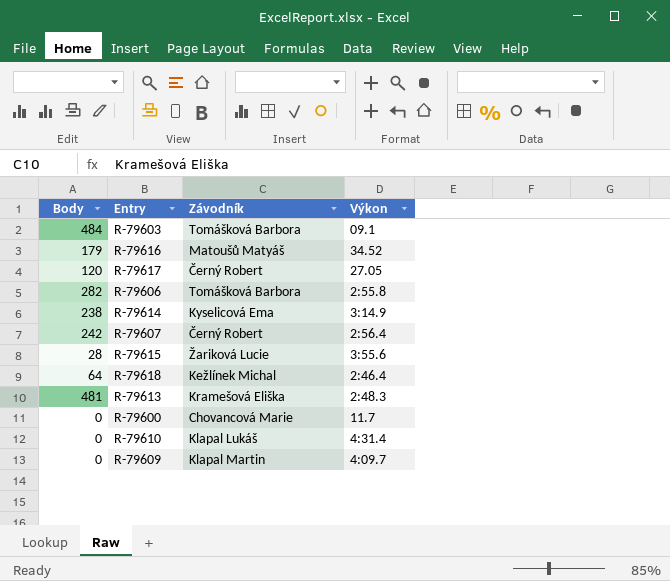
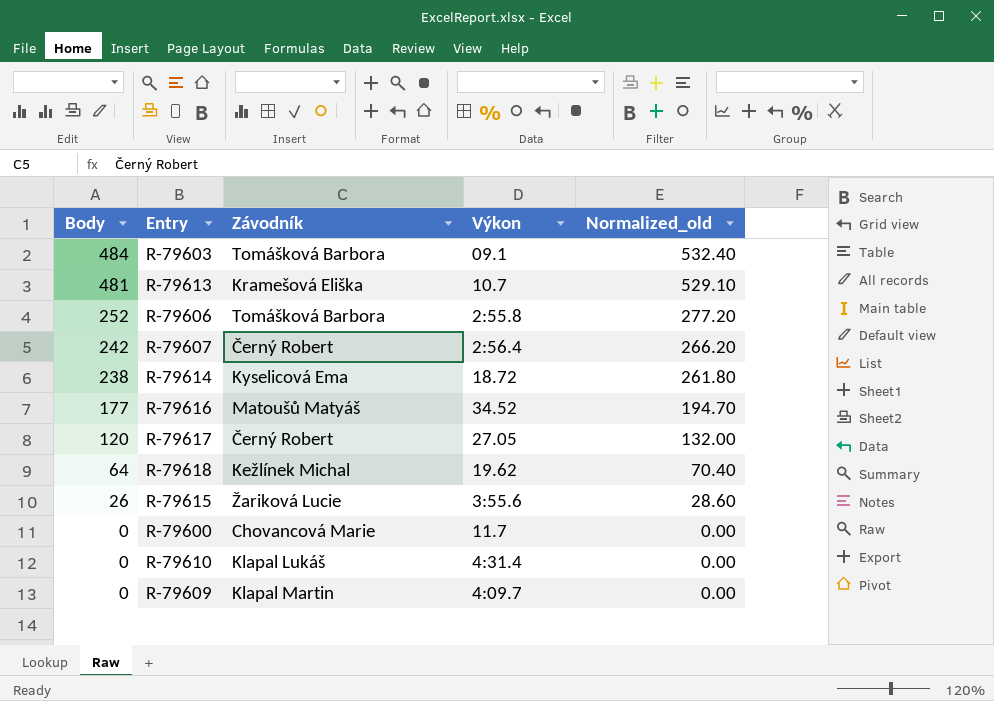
row order: none -> Body descending
column Normalized_old | formula: none -> [Body] * 1.1
R-79613 | Výkon: 2:48.3 -> 10.7
R-79606 | Body: 282 -> 252
R-79614 | Výkon: 3:14.9 -> 18.72
R-79616 | Body: 179 -> 177
R-79618 | Výkon: 2:46.4 -> 19.62
R-79615 | Body: 28 -> 26

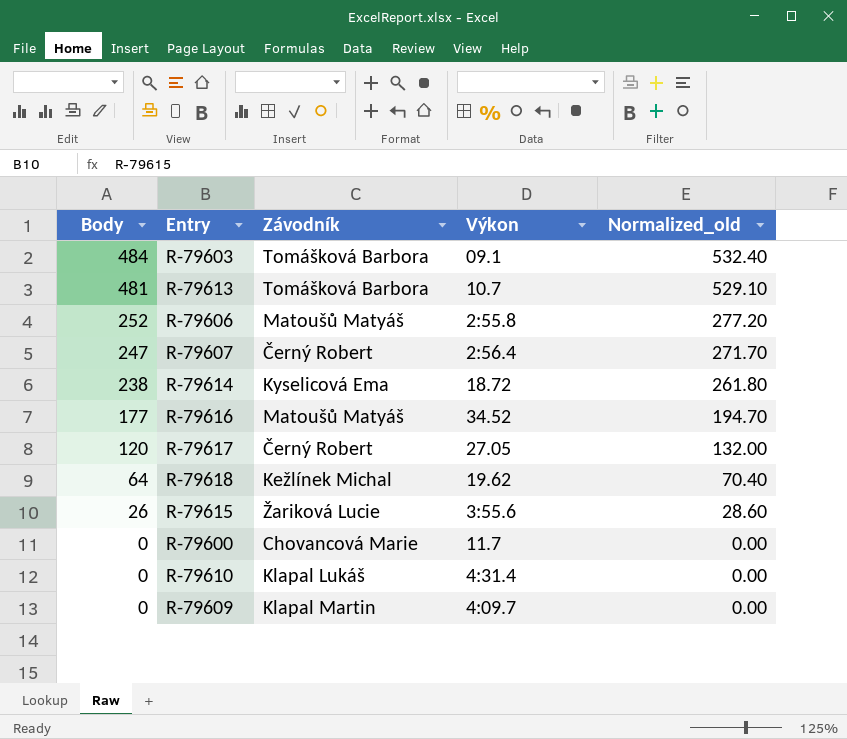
R-79613 | Závodník: Kramešová Eliška -> Tomášková Barbora
R-79606 | Závodník: Tomášková Barbora -> Matoušů Matyáš
R-79607 | Body: 242 -> 247
R-79607 | Normalized_old: 266.20 -> 271.70

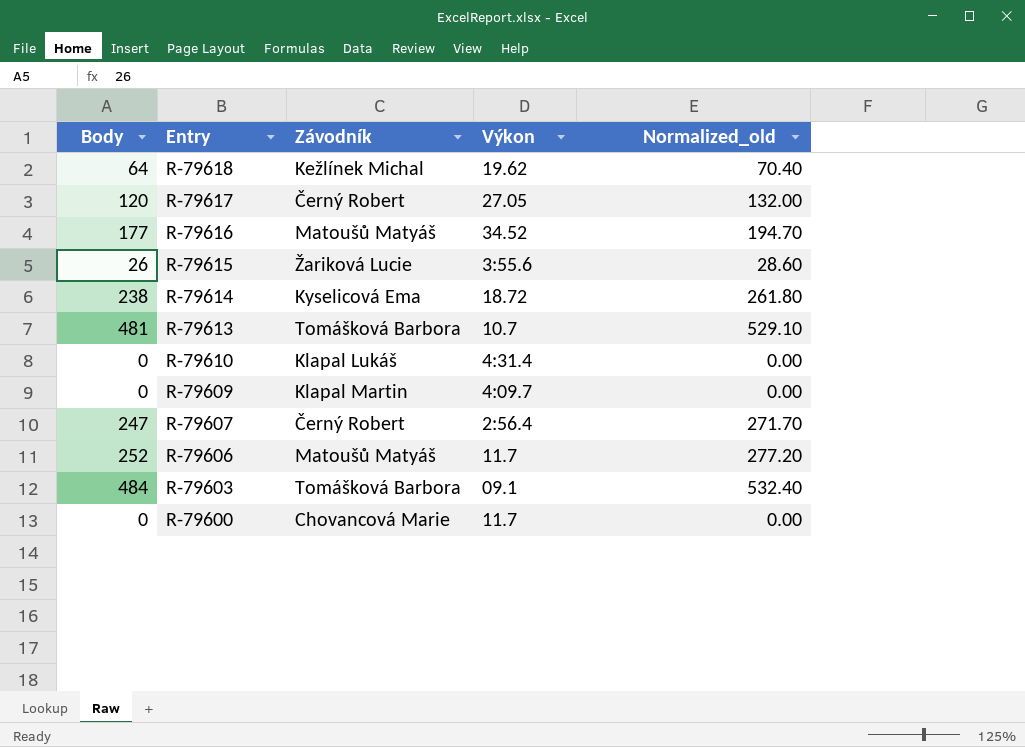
row order: Body descending -> Entry descending
R-79606 | Výkon: 2:55.8 -> 11.7

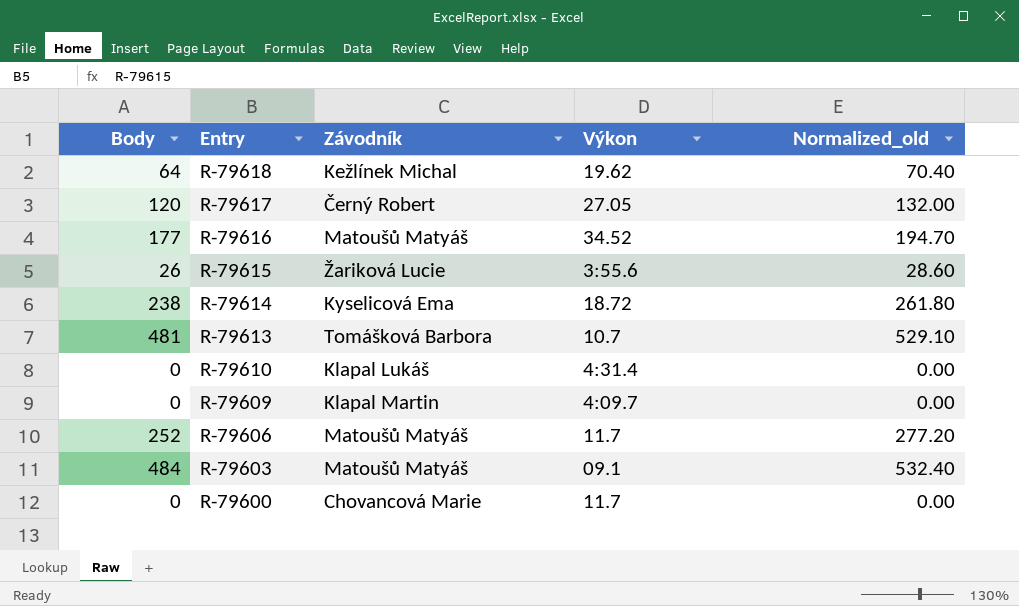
row R-79607: 247 | Černý Robert | 2:56.4 | 271.70 -> none
R-79603 | Závodník: Tomášková Barbora -> Matoušů Matyáš

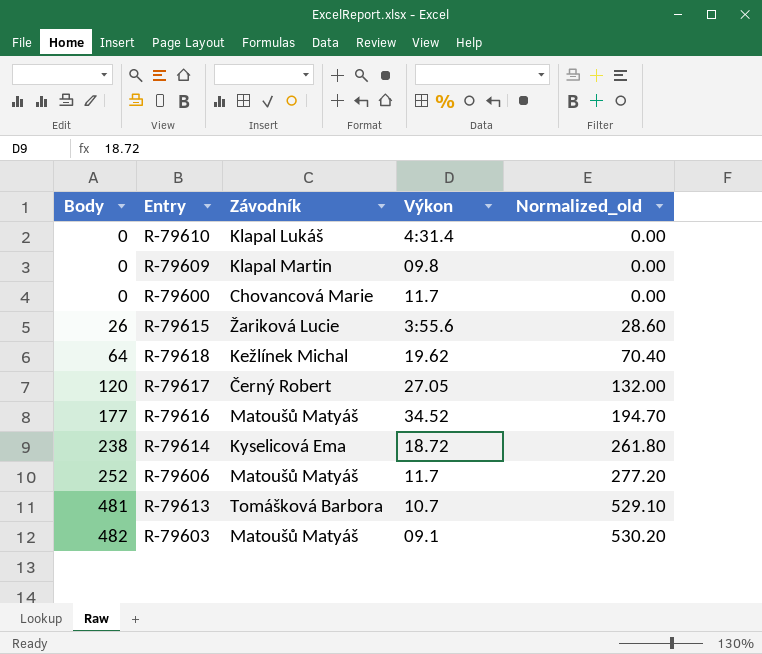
row order: Entry descending -> Body ascending
R-79609 | Výkon: 4:09.7 -> 09.8
R-79603 | Body: 484 -> 482
R-79603 | Normalized_old: 532.40 -> 530.20

